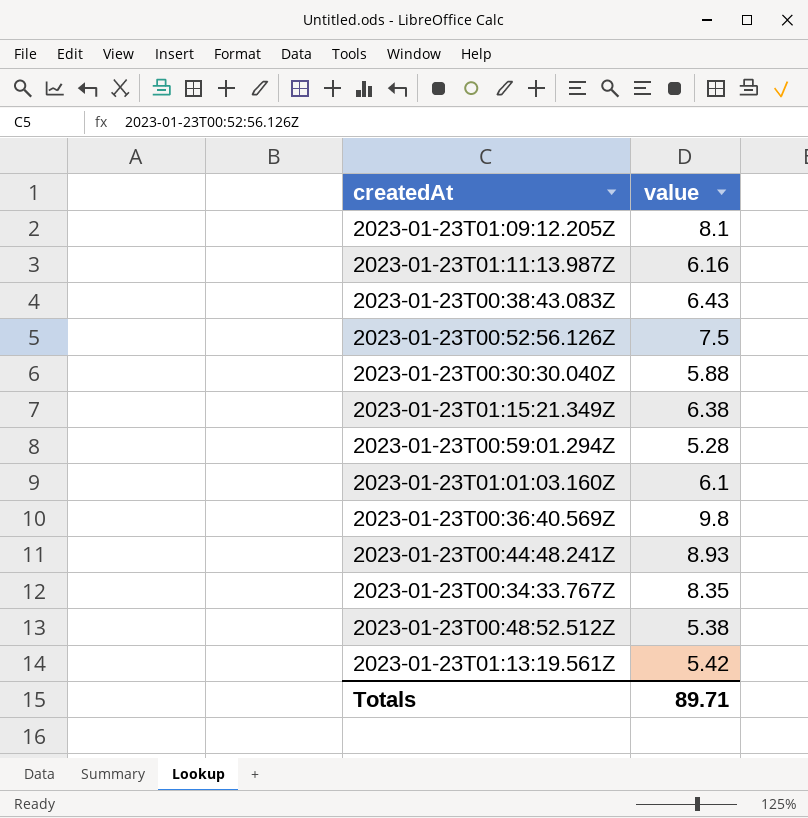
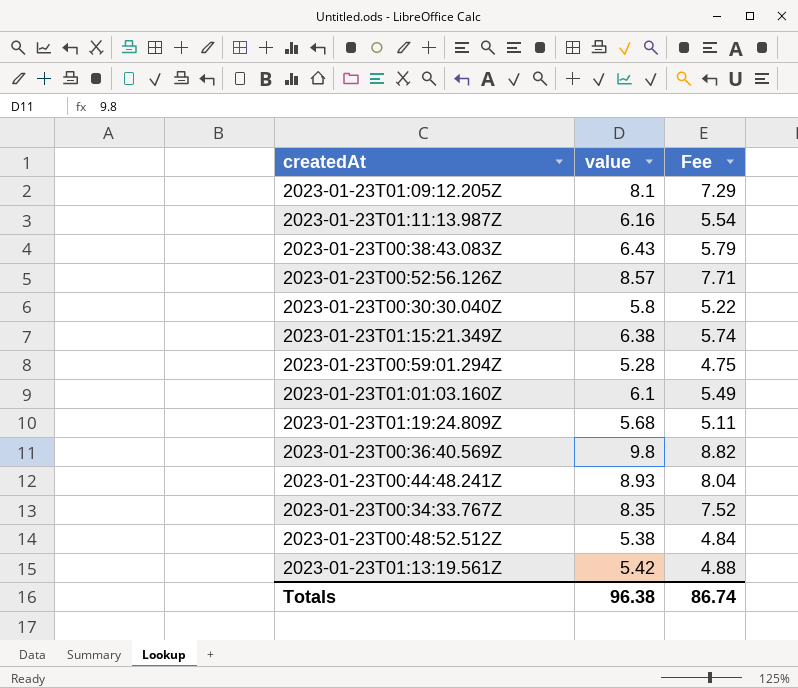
column Fee | formula: none -> [value] * 0.9
2023-01-23T00:52:56.126Z | value: 7.5 -> 8.57
2023-01-23T00:30:30.040Z | value: 5.88 -> 5.8
row 2023-01-23T01:19:24.809Z: none -> 5.68 | 5.11
Totals | value: 89.71 -> 96.38

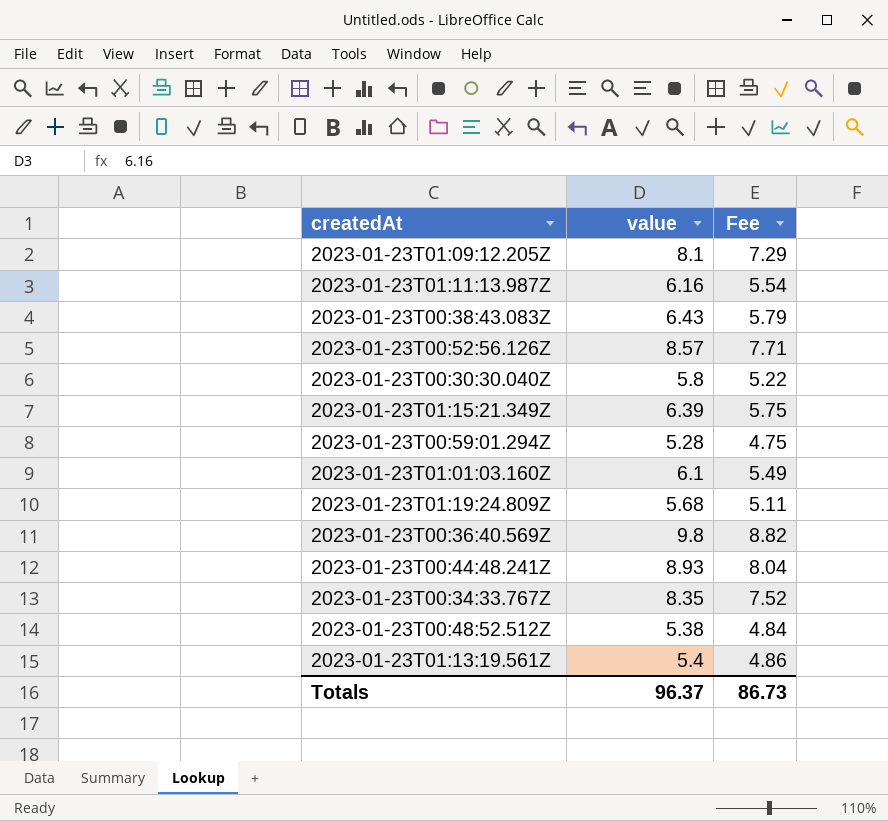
2023-01-23T01:15:21.349Z | value: 6.38 -> 6.39
2023-01-23T01:15:21.349Z | Fee: 5.74 -> 5.75
2023-01-23T01:13:19.561Z | value: 5.42 -> 5.4
2023-01-23T01:13:19.561Z | Fee: 4.88 -> 4.86
Totals | value: 96.38 -> 96.37
Totals | Fee: 86.74 -> 86.73

